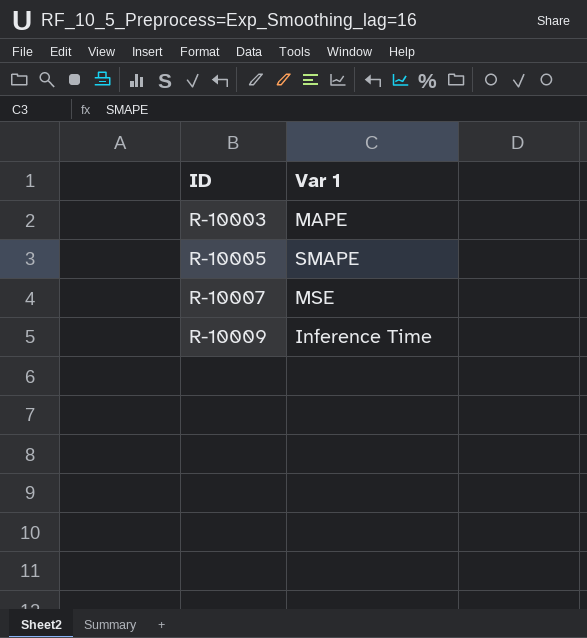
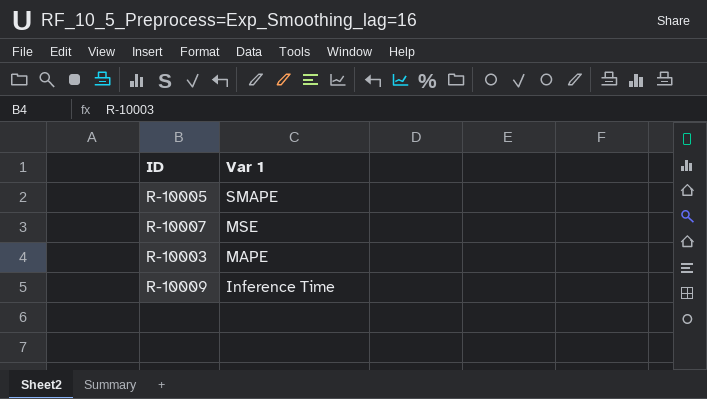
row order: ID ascending -> Var 1 descending

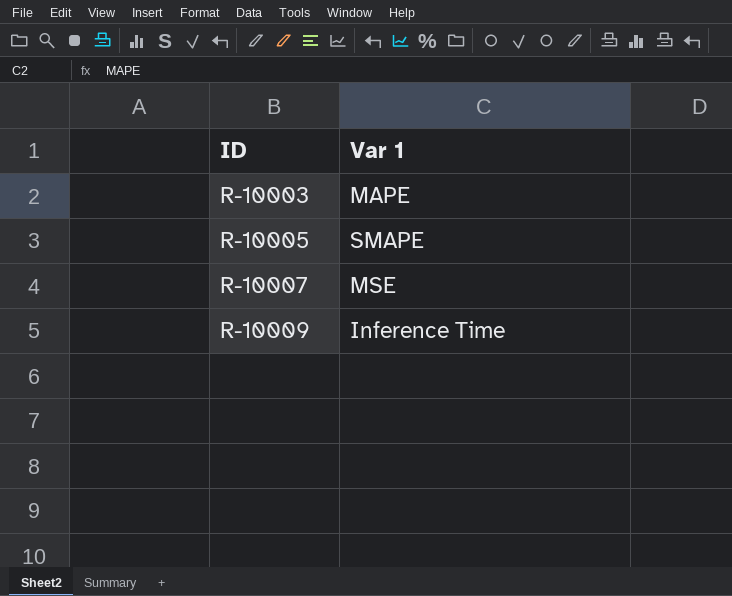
row order: Var 1 descending -> ID ascending

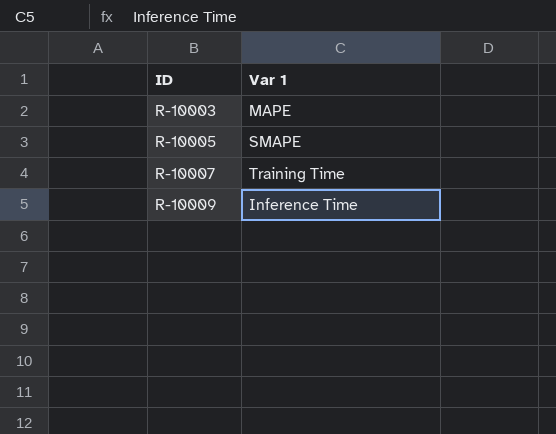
R-10007 | Var 1: MSE -> Training Time

